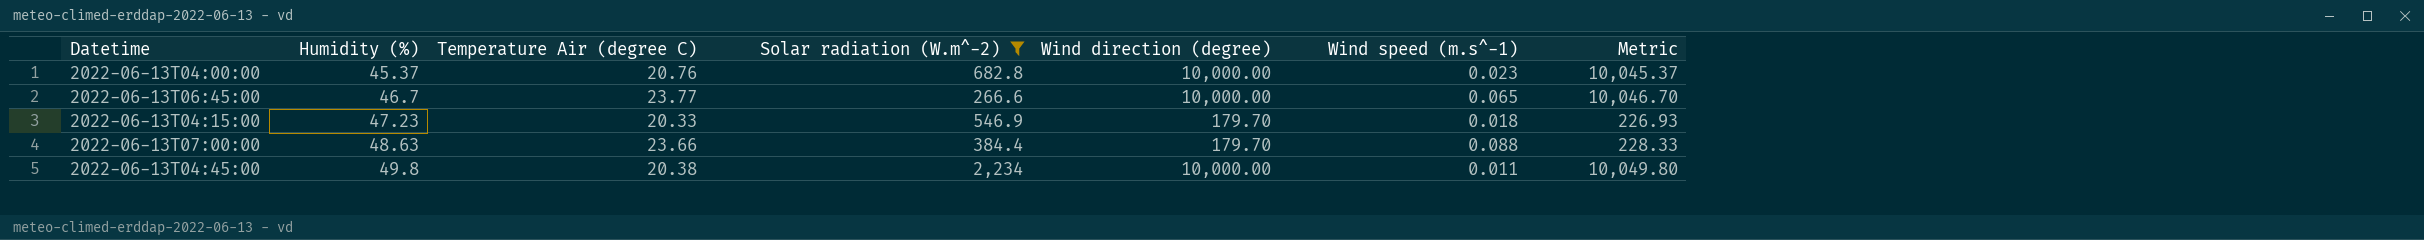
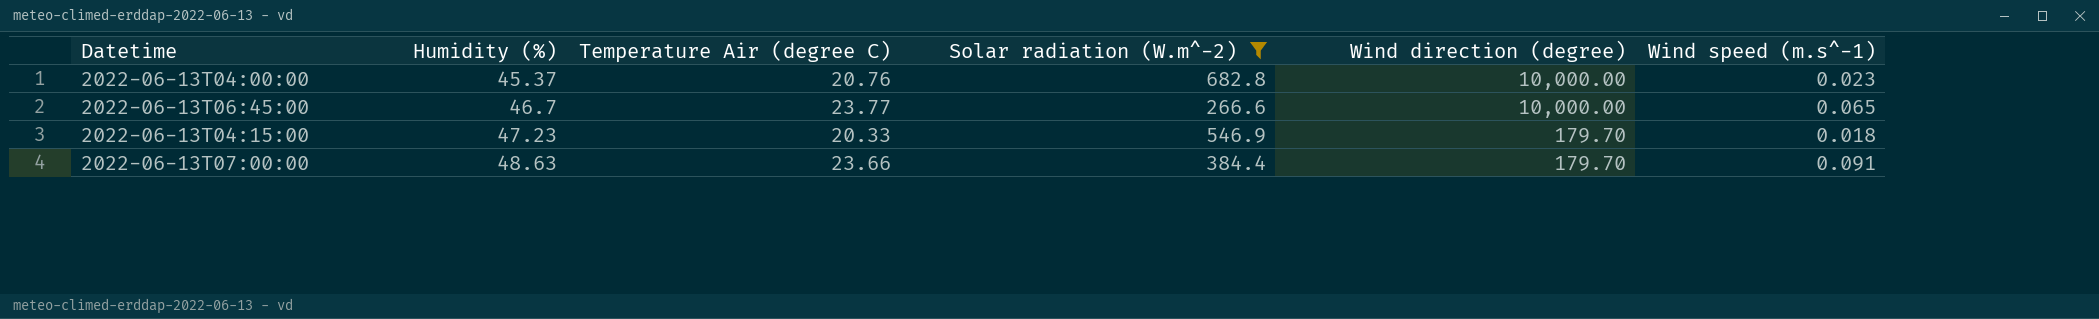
column Metric | formula: [Humidity (%)] + [Wind direction (degree)] -> none
row 2022-06-13T04:45:00: 49.8 | 20.38 | 2,234 | 10,000.00 | 0.011 | 10,049.80 -> none
2022-06-13T07:00:00 | Wind speed (m.s^-1): 0.088 -> 0.091

